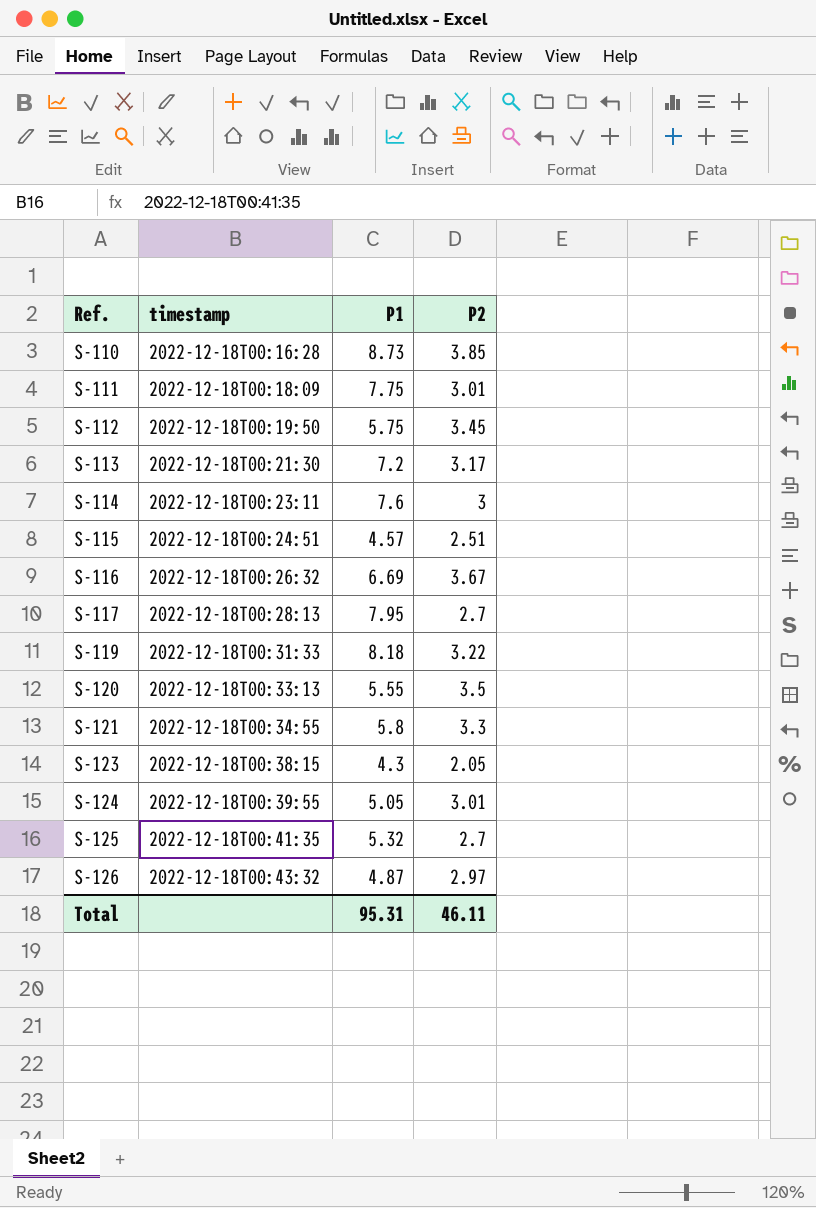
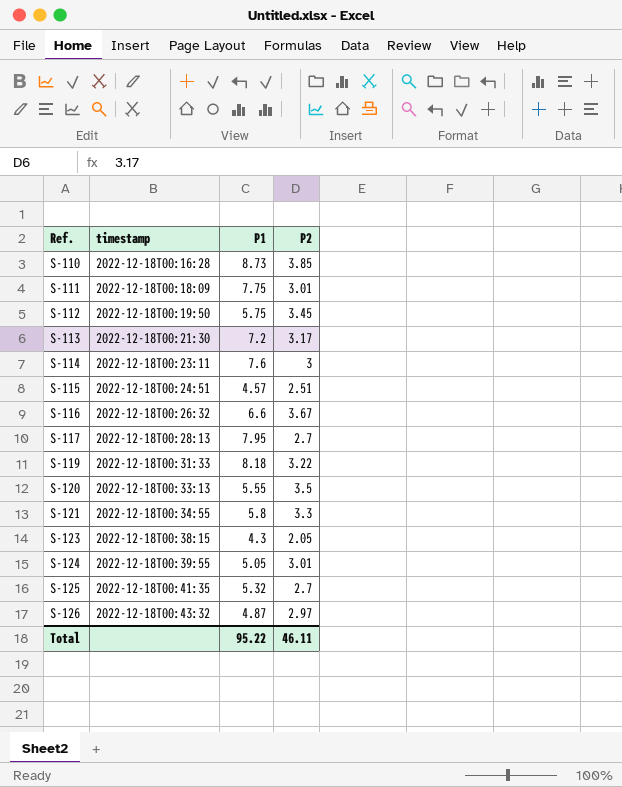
S-116 | P1: 6.69 -> 6.6
Total | P1: 95.31 -> 95.22

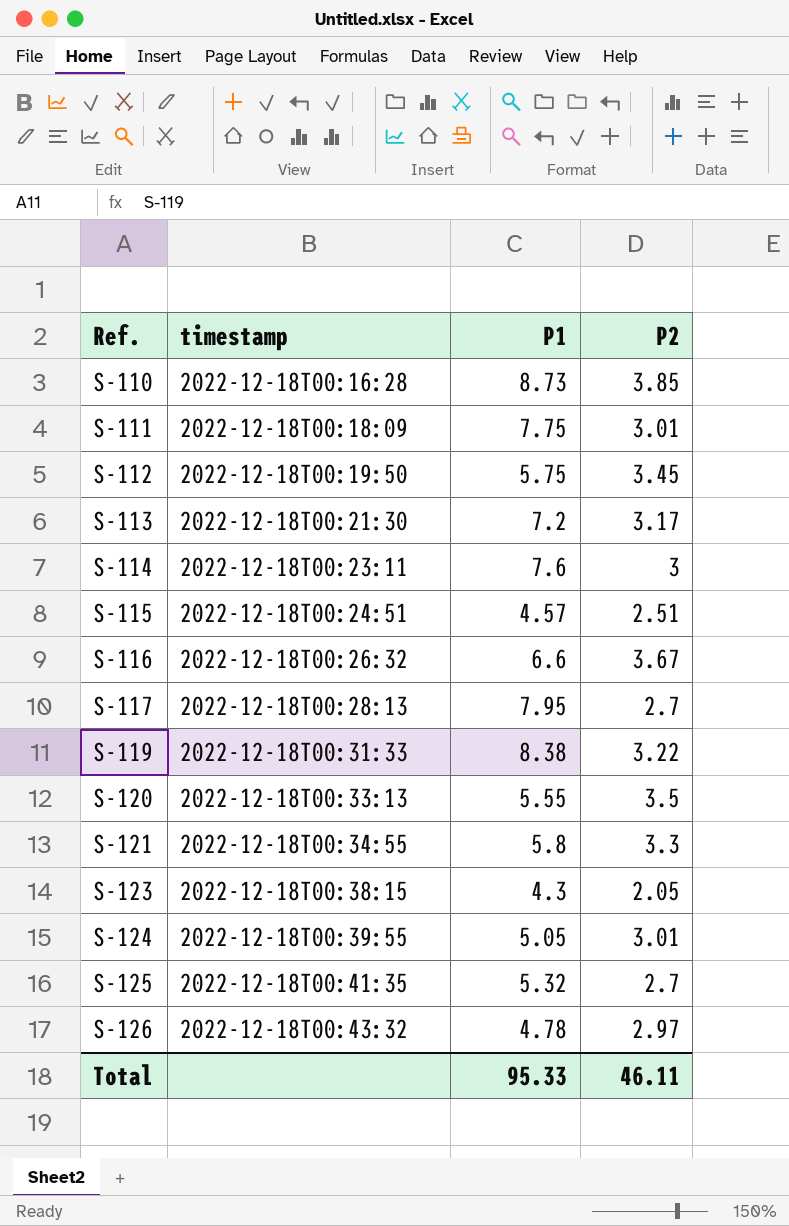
S-119 | P1: 8.18 -> 8.38
S-126 | P1: 4.87 -> 4.78
Total | P1: 95.22 -> 95.33

